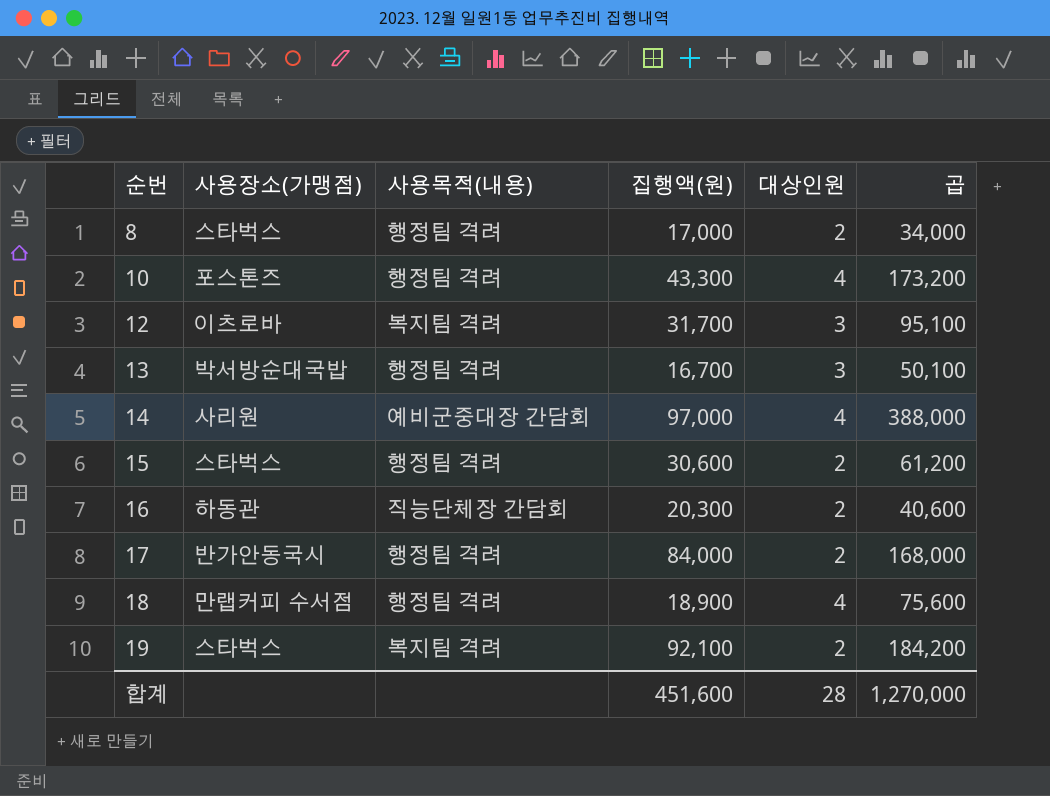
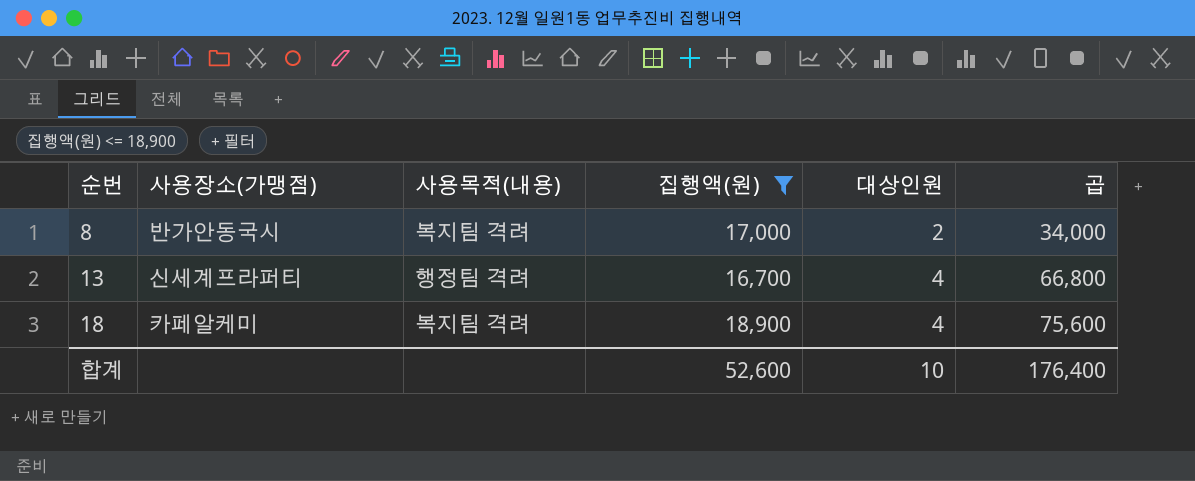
filter: none -> 집행액(원) <= 18,900
8 | 사용장소(가맹점): 스타벅스 -> 반가안동국시
8 | 사용목적(내용): 행정팀 격려 -> 복지팀 격려
13 | 사용장소(가맹점): 박서방순대국밥 -> 신세계프라퍼티
13 | 대상인원: 3 -> 4
13 | 곱: 50,100 -> 66,800
18 | 사용장소(가맹점): 만랩커피 수서점 -> 카페알케미
18 | 사용목적(내용): 행정팀 격려 -> 복지팀 격려
합계 | 집행액(원): 451,600 -> 52,600
합계 | 대상인원: 28 -> 10
합계 | 곱: 1,270,000 -> 176,400

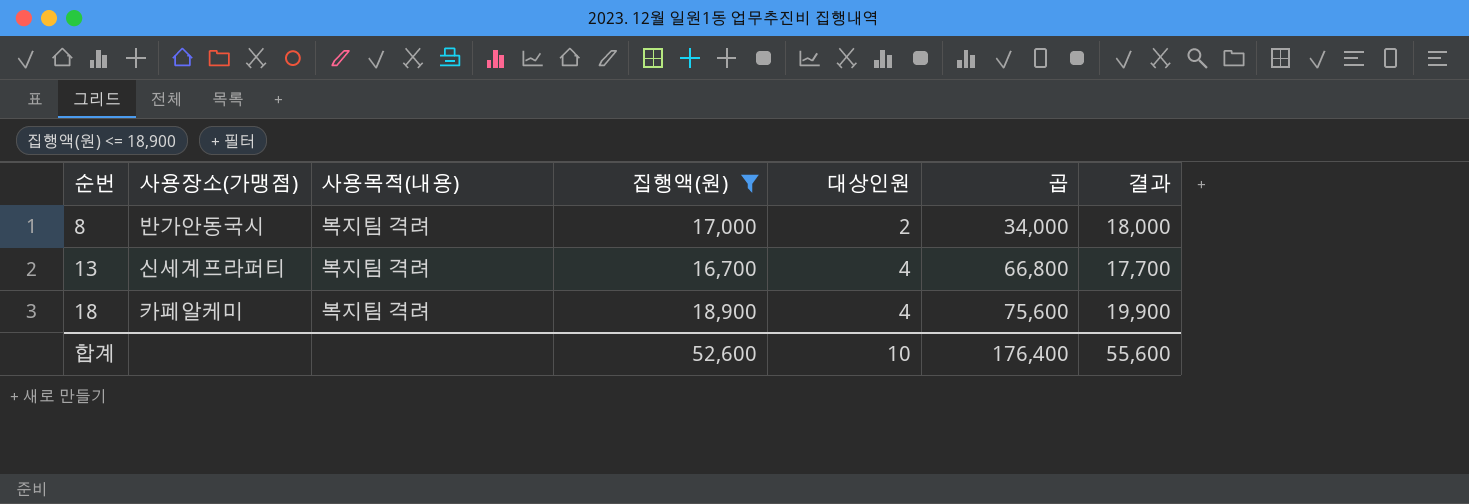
column 결과 | formula: none -> [집행액(원)] + 1000
13 | 사용목적(내용): 행정팀 격려 -> 복지팀 격려

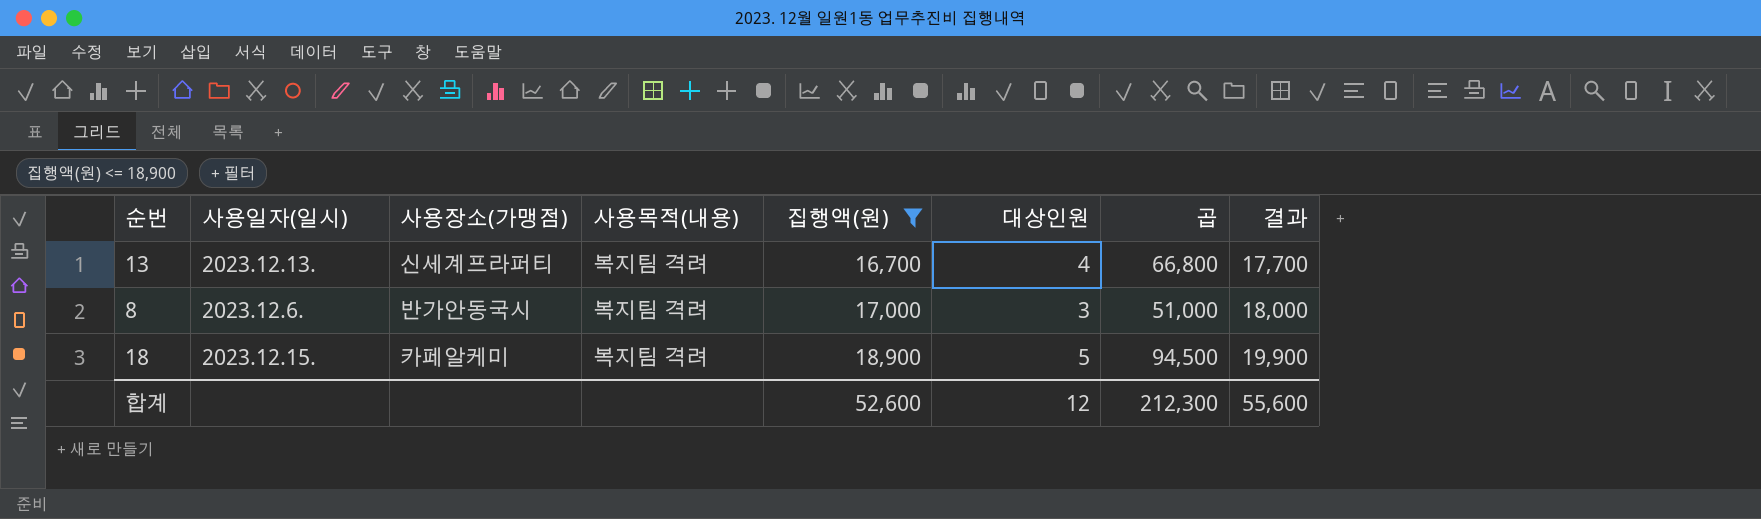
row order: 순번 ascending -> 집행액(원) ascending
column 사용일자(일시) | position: none -> 2
8 | 대상인원: 2 -> 3
8 | 곱: 34,000 -> 51,000
18 | 대상인원: 4 -> 5
18 | 곱: 75,600 -> 94,500
합계 | 대상인원: 10 -> 12
합계 | 곱: 176,400 -> 212,300

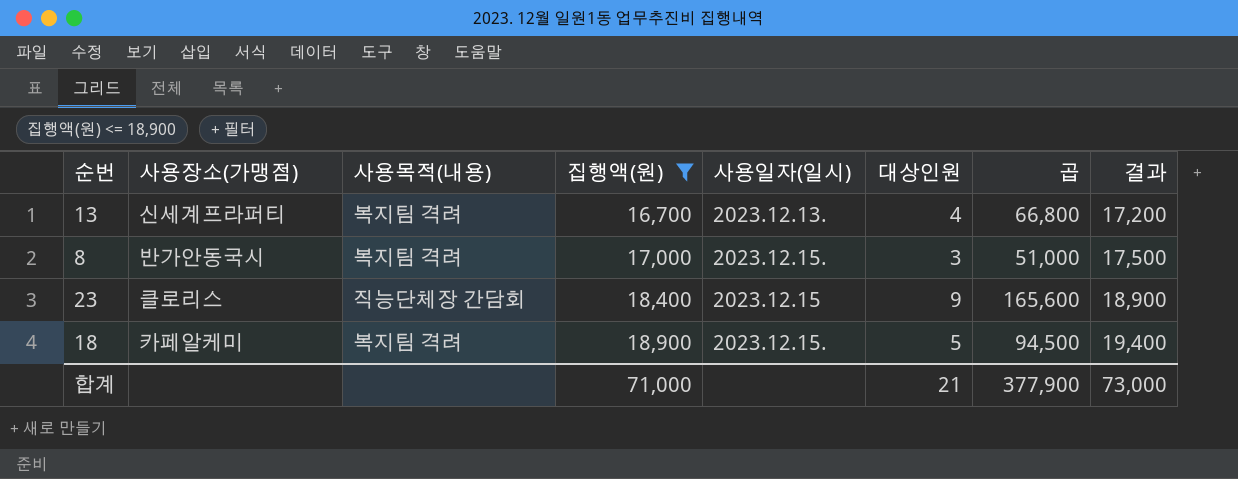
column 사용일자(일시) | position: 2 -> 5
column 결과 | formula: [집행액(원)] + 1000 -> [집행액(원)] + 500
8 | 사용일자(일시): 2023.12.6. -> 2023.12.15.
row 23: none -> 클로리스 | 직능단체장 간담회 | 18,400 | 2023.12.15 | 9 | 165,600 | 18,900
합계 | 집행액(원): 52,600 -> 71,000
합계 | 대상인원: 12 -> 21
합계 | 곱: 212,300 -> 377,900
합계 | 결과: 55,600 -> 73,000

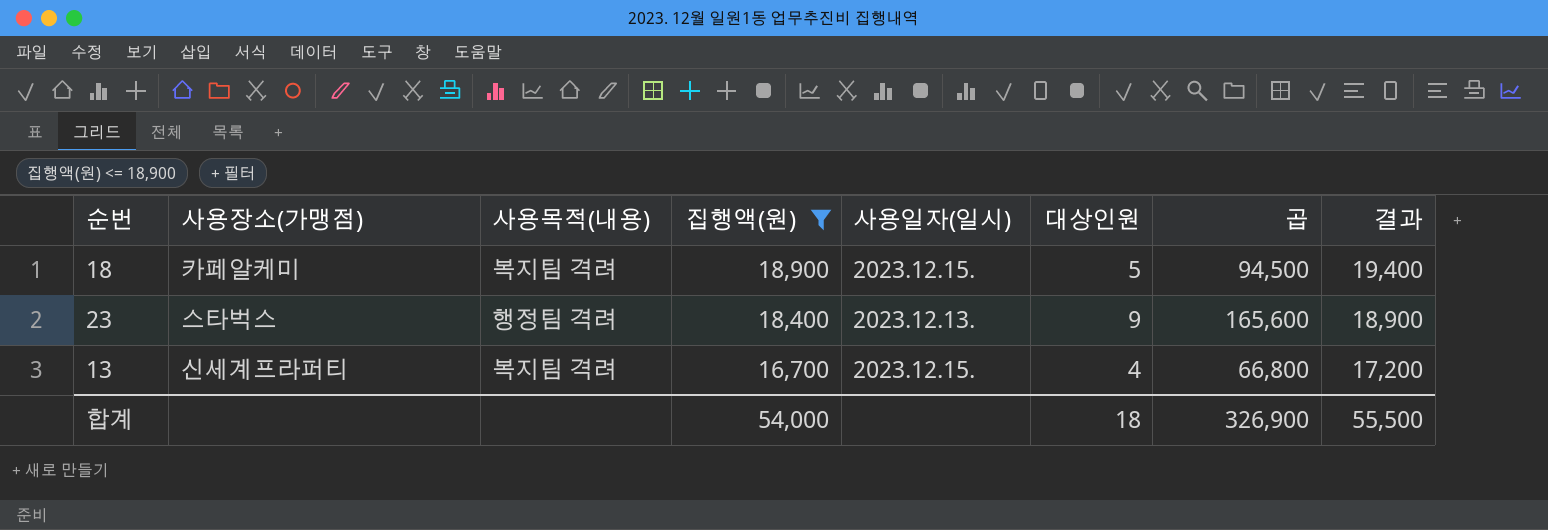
row order: 집행액(원) ascending -> 집행액(원) descending
row 8: 반가안동국시 | 복지팀 격려 | 17,000 | 2023.12.15. | 3 | 51,000 | 17,500 -> none
23 | 사용장소(가맹점): 클로리스 -> 스타벅스
23 | 사용목적(내용): 직능단체장 간담회 -> 행정팀 격려
23 | 사용일자(일시): 2023.12.15 -> 2023.12.13.
13 | 사용일자(일시): 2023.12.13. -> 2023.12.15.
합계 | 집행액(원): 71,000 -> 54,000
합계 | 대상인원: 21 -> 18
합계 | 곱: 377,900 -> 326,900
합계 | 결과: 73,000 -> 55,500

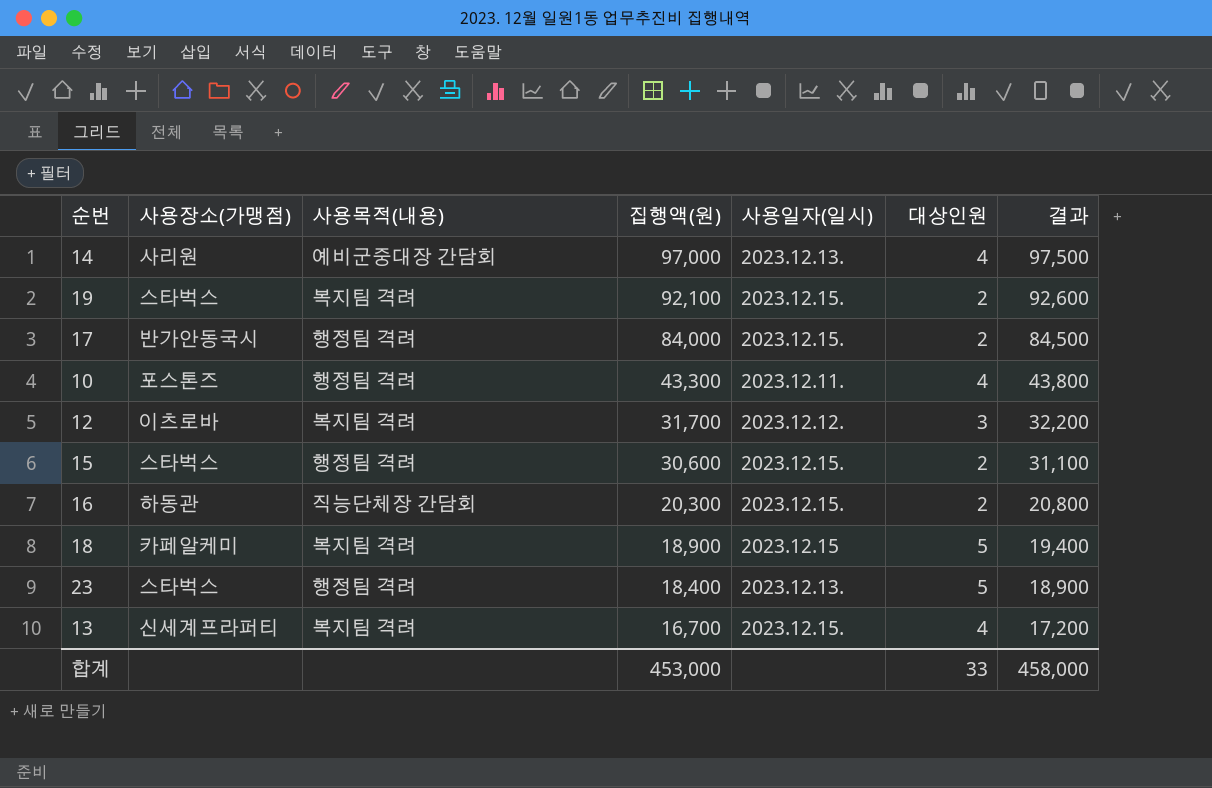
filter: 집행액(원) <= 18,900 -> none
column 곱 | formula: [집행액(원)] * [대상인원] -> none
18 | 사용일자(일시): 2023.12.15. -> 2023.12.15
23 | 대상인원: 9 -> 5
합계 | 집행액(원): 54,000 -> 453,000
합계 | 대상인원: 18 -> 33
합계 | 결과: 55,500 -> 458,000

